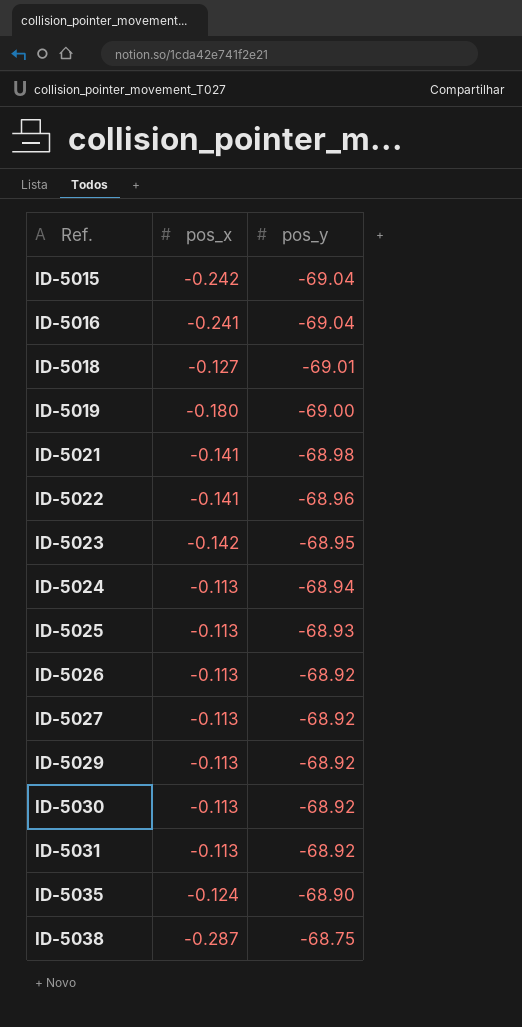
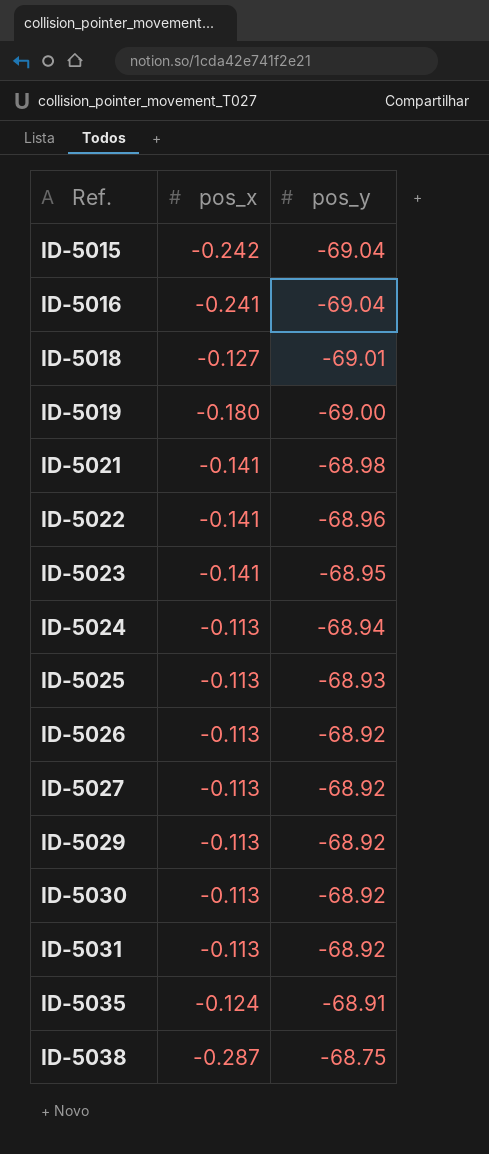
ID-5023 | pos_x: -0.142 -> -0.141
ID-5035 | pos_y: -68.90 -> -68.91

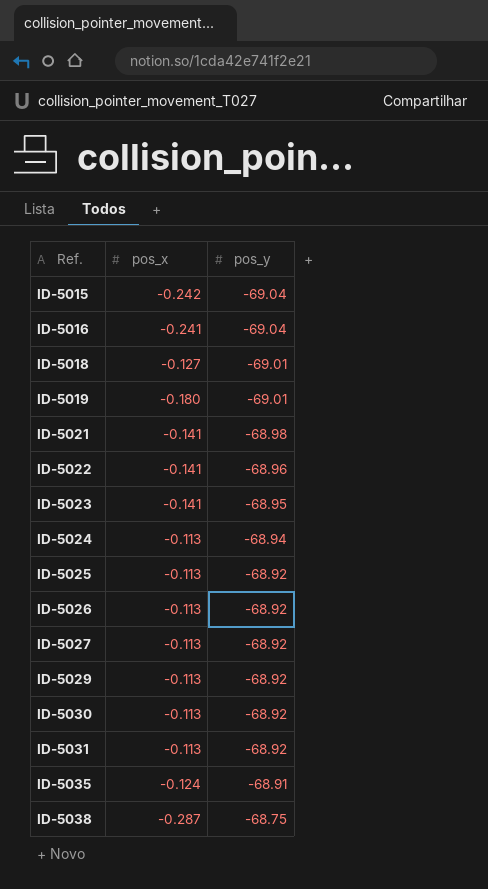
ID-5019 | pos_y: -69.00 -> -69.01
ID-5025 | pos_y: -68.93 -> -68.92

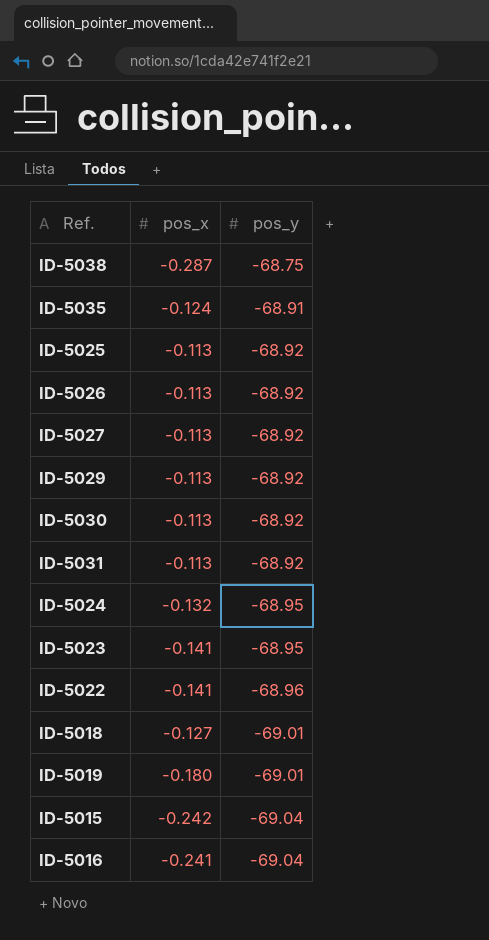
row order: Ref. ascending -> pos_y descending
row ID-5021: -0.141 | -68.98 -> none
ID-5024 | pos_x: -0.113 -> -0.132
ID-5024 | pos_y: -68.94 -> -68.95

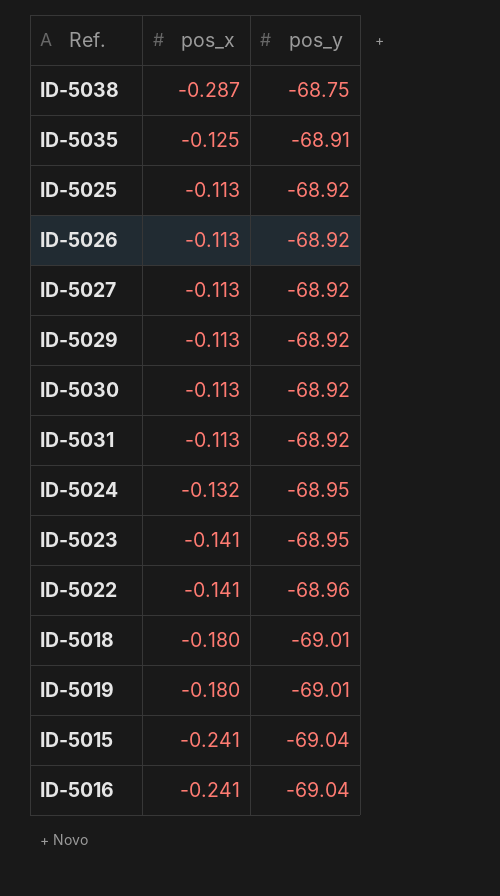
ID-5035 | pos_x: -0.124 -> -0.125
ID-5018 | pos_x: -0.127 -> -0.180
ID-5015 | pos_x: -0.242 -> -0.241

